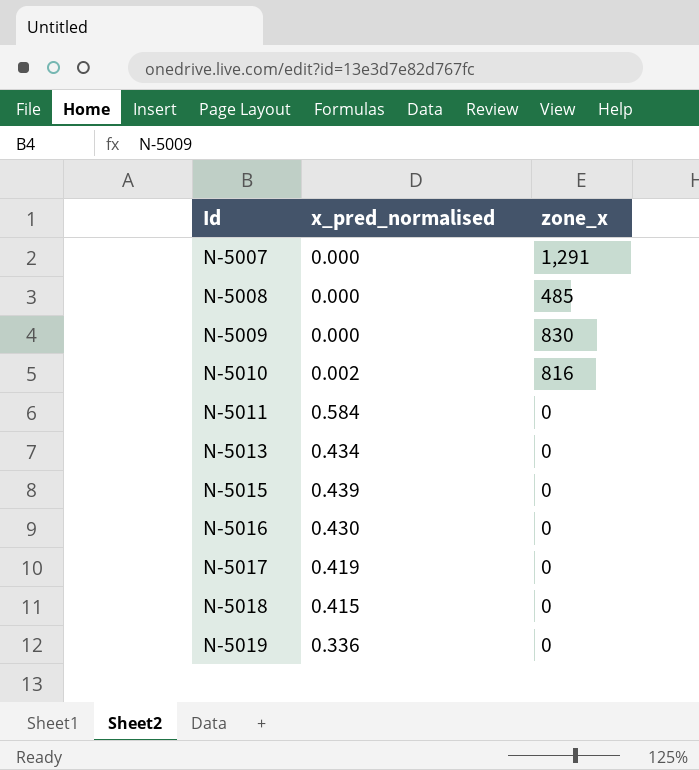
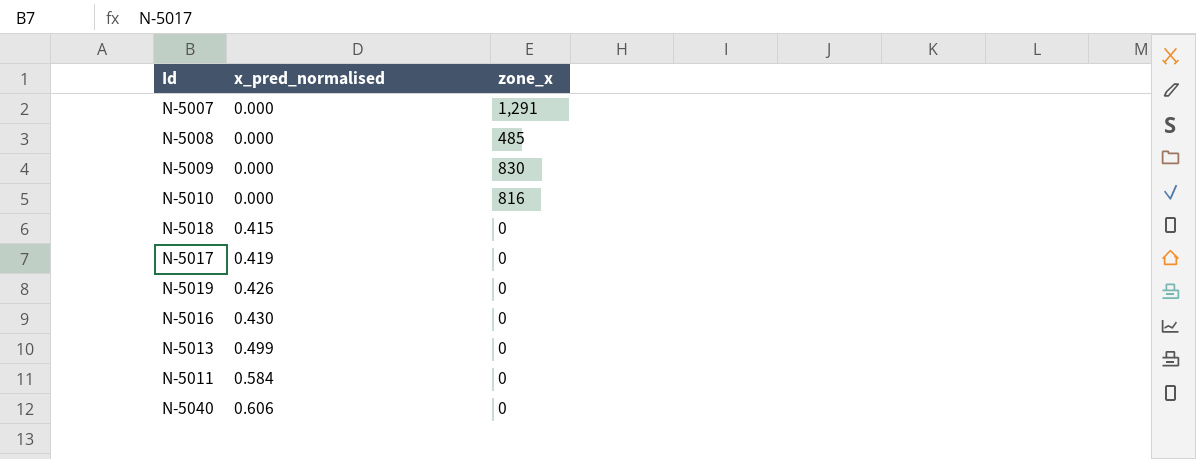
row order: Id ascending -> x_pred_normalised ascending
row N-5015: 0.439 | 0 -> none
N-5010 | x_pred_normalised: 0.002 -> 0.000
N-5019 | x_pred_normalised: 0.336 -> 0.426
N-5013 | x_pred_normalised: 0.434 -> 0.499
row N-5040: none -> 0.606 | 0

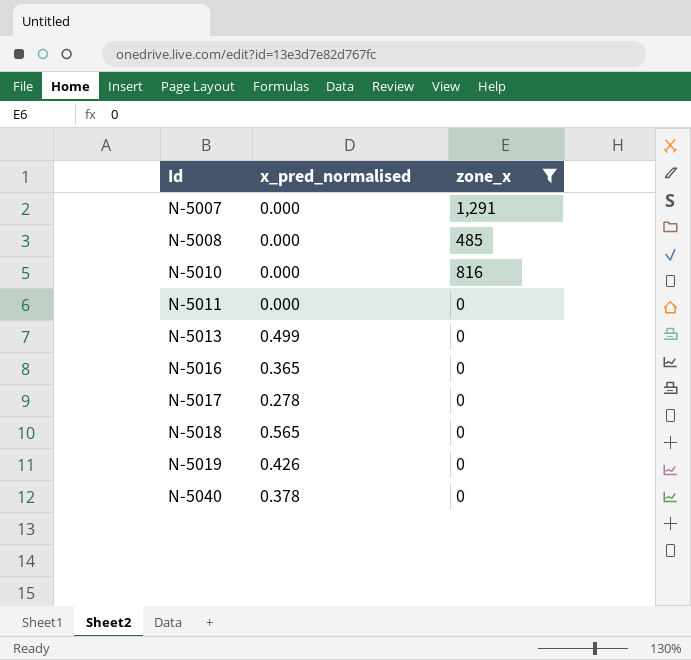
filter: none -> zone_x != 830
row order: x_pred_normalised ascending -> Id ascending
N-5011 | x_pred_normalised: 0.584 -> 0.000
N-5016 | x_pred_normalised: 0.430 -> 0.365
N-5017 | x_pred_normalised: 0.419 -> 0.278
N-5018 | x_pred_normalised: 0.415 -> 0.565
N-5040 | x_pred_normalised: 0.606 -> 0.378

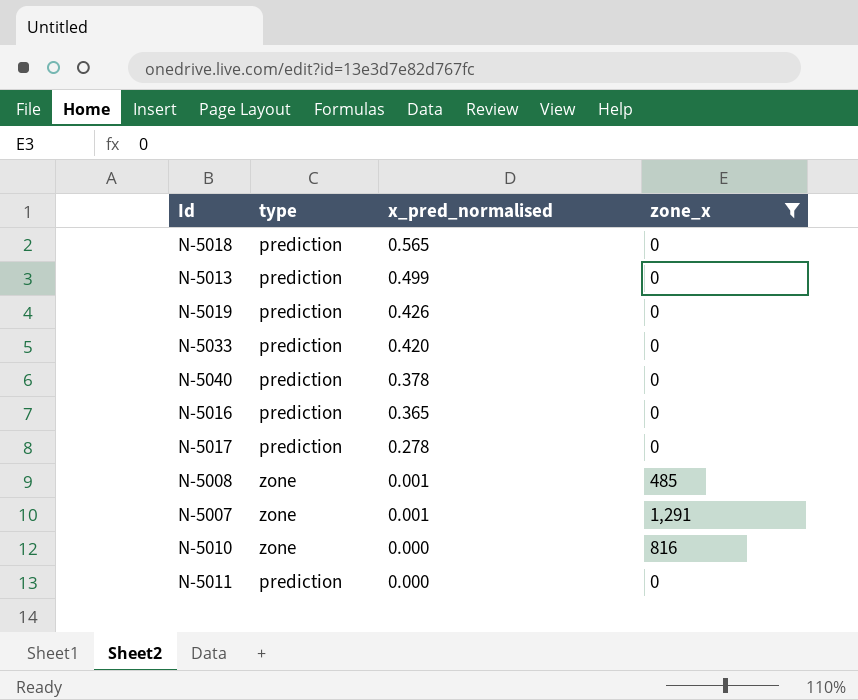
row order: Id ascending -> x_pred_normalised descending
column type | position: none -> 2
row N-5033: none -> prediction | 0.420 | 0
N-5008 | x_pred_normalised: 0.000 -> 0.001
N-5007 | x_pred_normalised: 0.000 -> 0.001

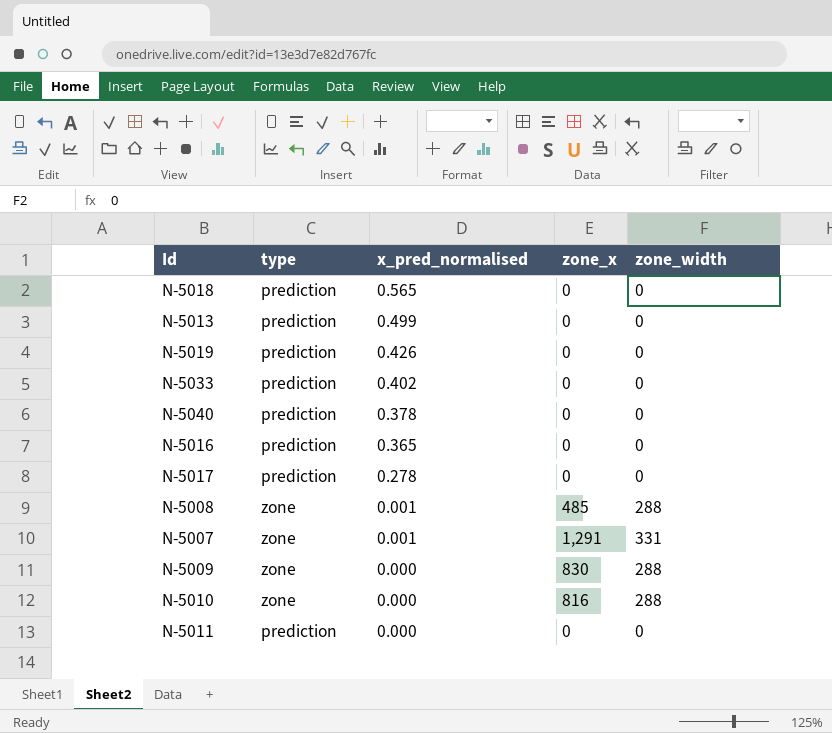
filter: zone_x != 830 -> none
column zone_width | position: none -> 5
N-5033 | x_pred_normalised: 0.420 -> 0.402

